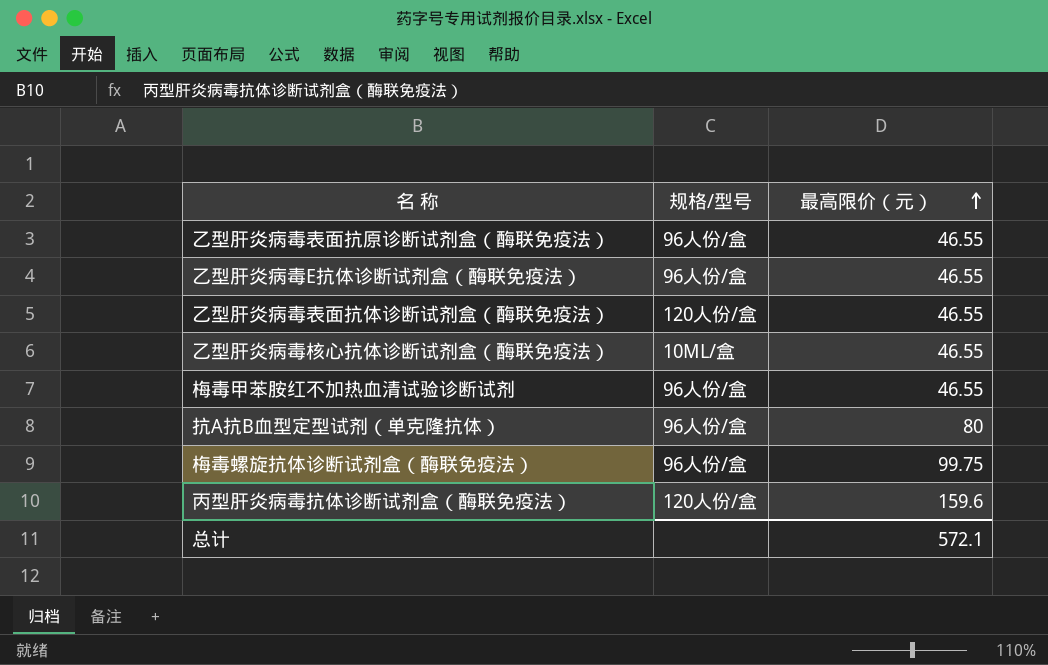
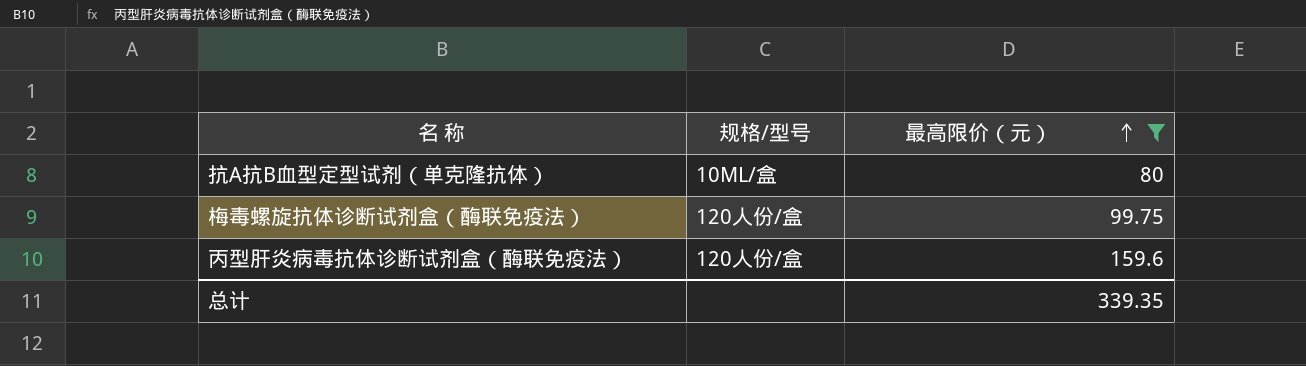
filter: none -> 最高限价（元） != 46.55
抗A抗B血型定型试剂（单克隆抗体） | 规格/型号: 96人份/盒 -> 10ML/盒
梅毒螺旋抗体诊断试剂盒（酶联免疫法） | 规格/型号: 96人份/盒 -> 120人份/盒
总计 | 最高限价（元）: 572.1 -> 339.35

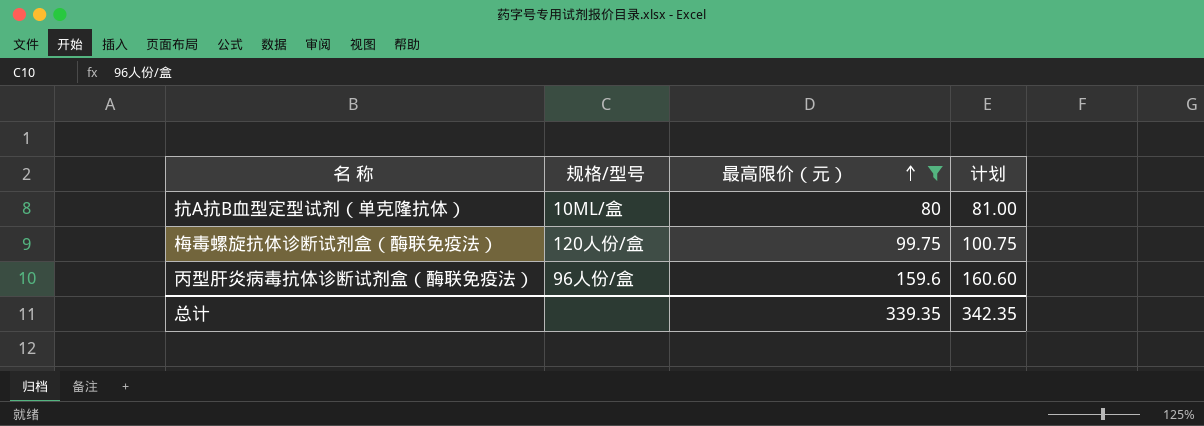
column 计划 | formula: none -> [最高限价（元）] + 1
丙型肝炎病毒抗体诊断试剂盒（酶联免疫法） | 规格/型号: 120人份/盒 -> 96人份/盒

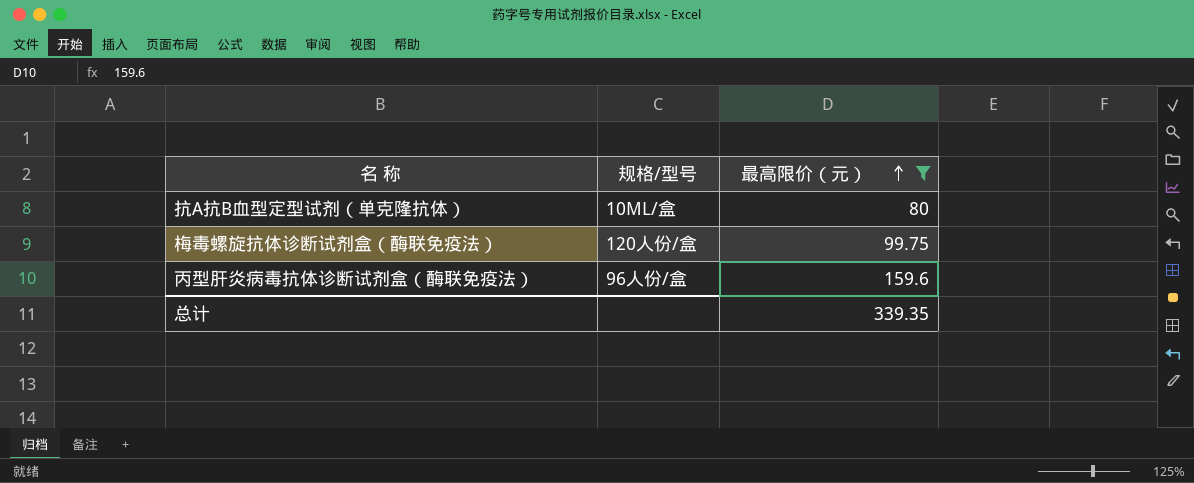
column 计划 | formula: [最高限价（元）] + 1 -> none

